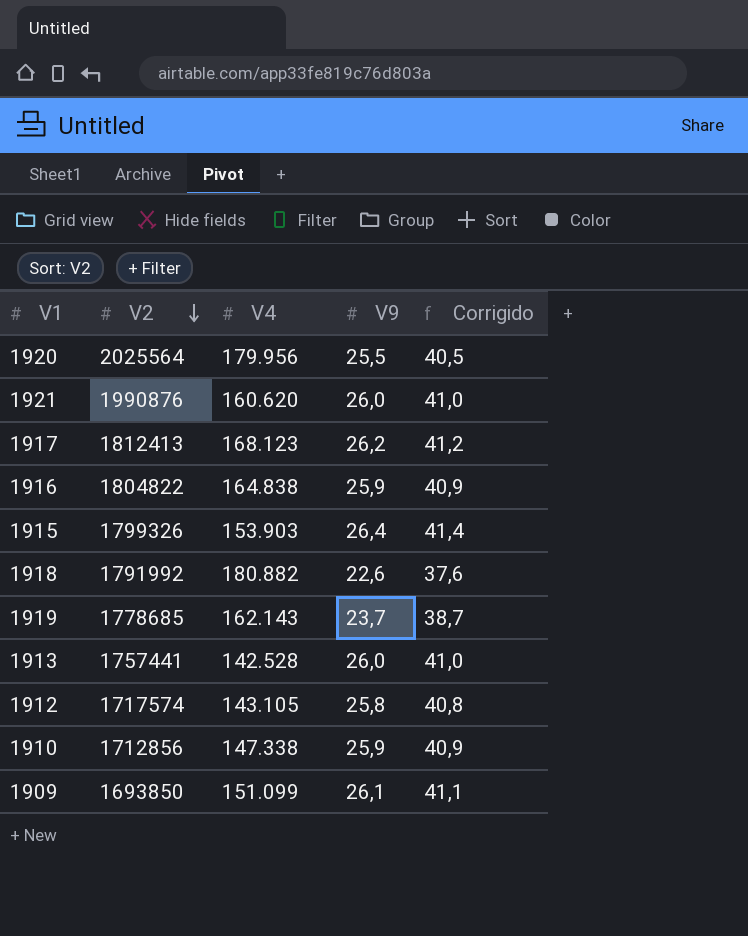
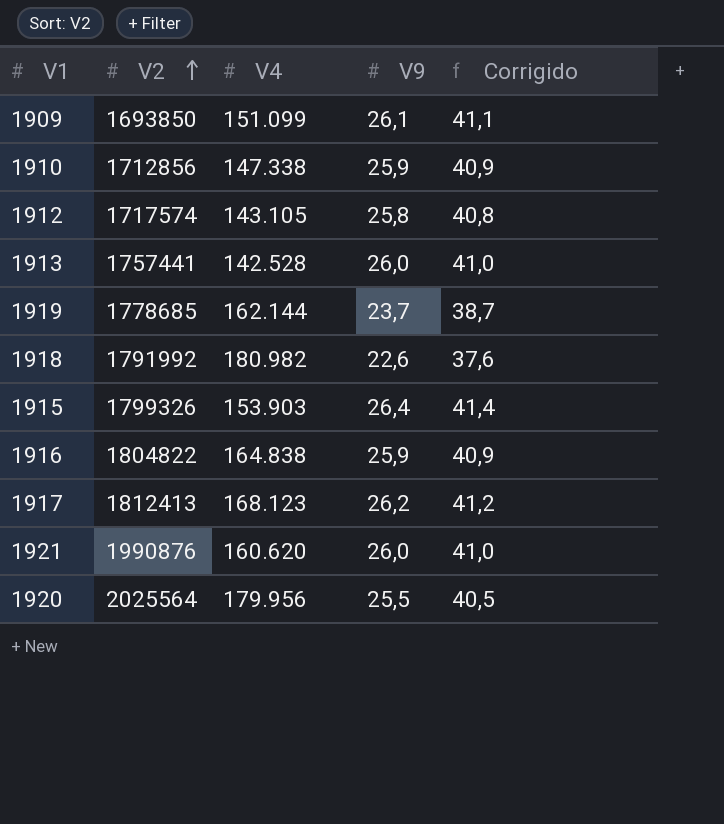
row order: V2 descending -> V2 ascending
1919 | V4: 162.143 -> 162.144
1918 | V4: 180.882 -> 180.982

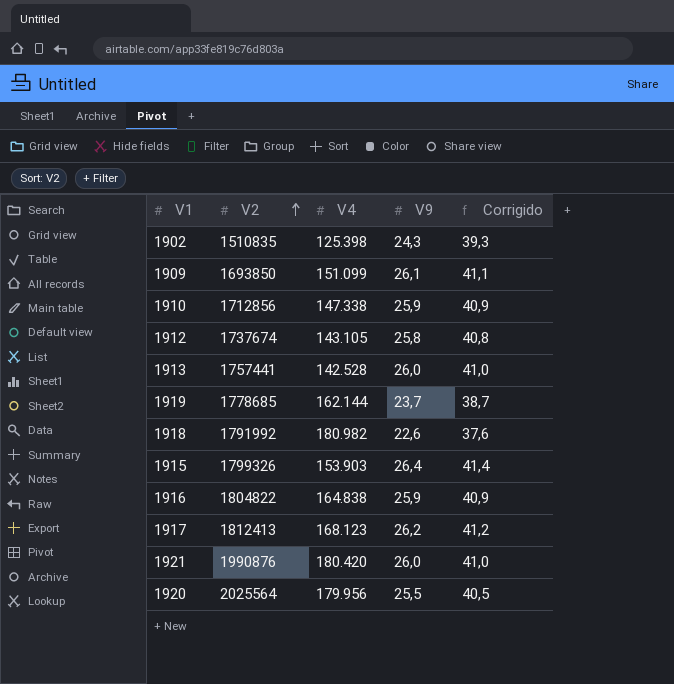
row 1902: none -> 1510835 | 125.398 | 24,3 | 39,3
1912 | V2: 1717574 -> 1737674
1921 | V4: 160.620 -> 180.420

